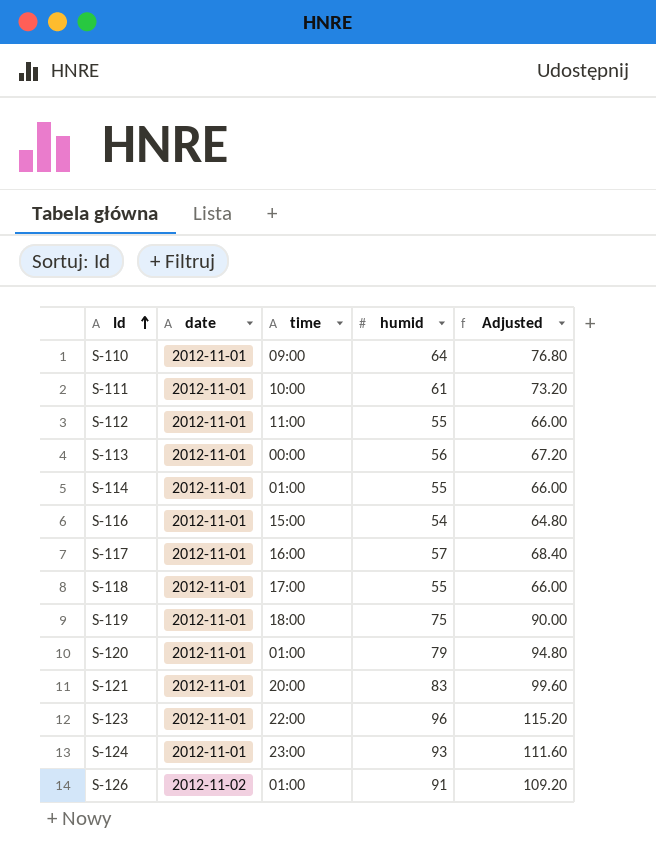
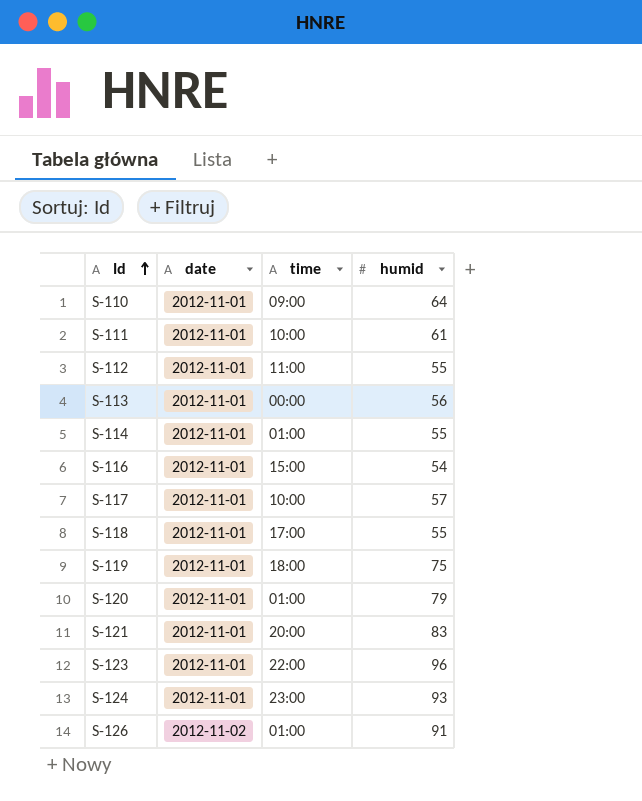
column Adjusted | formula: [humid] * 1.2 -> none
S-117 | time: 16:00 -> 10:00

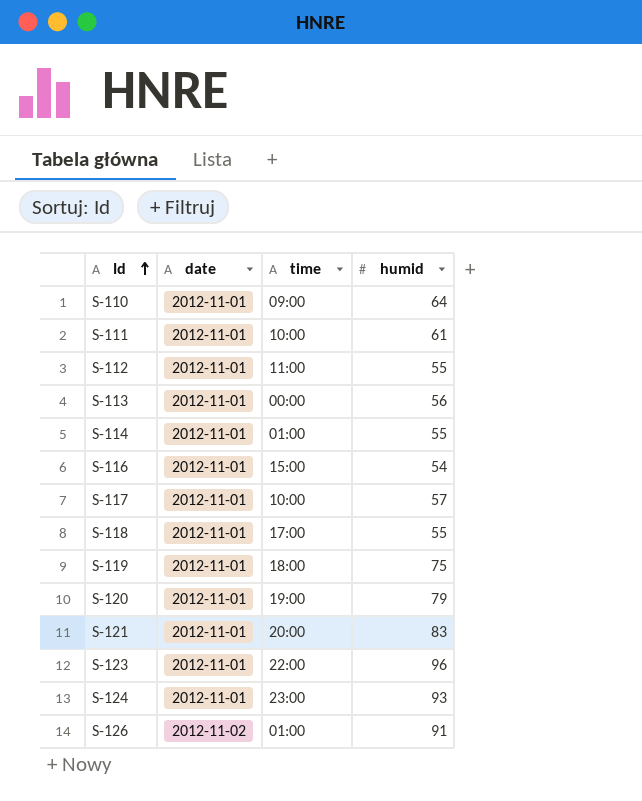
S-120 | time: 01:00 -> 19:00

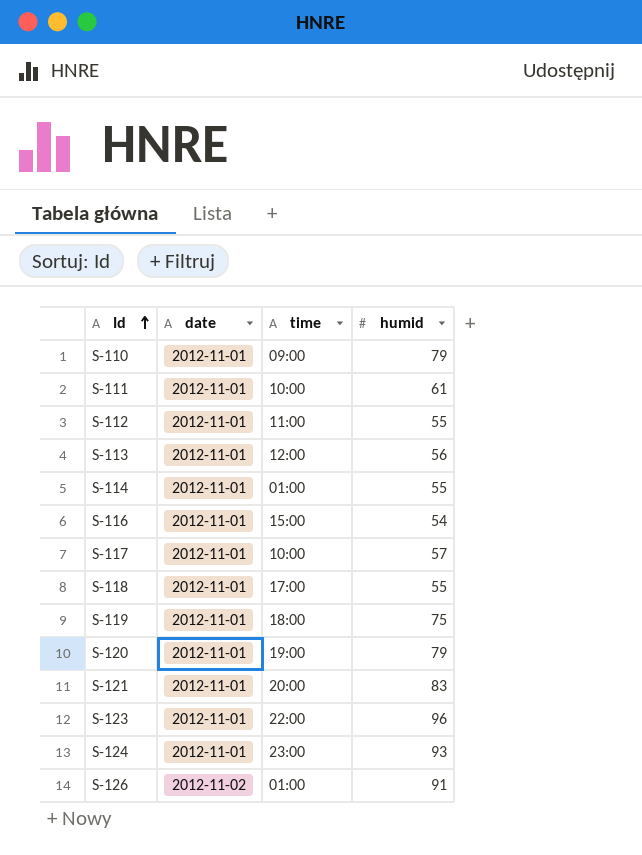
S-110 | humid: 64 -> 79
S-113 | time: 00:00 -> 12:00

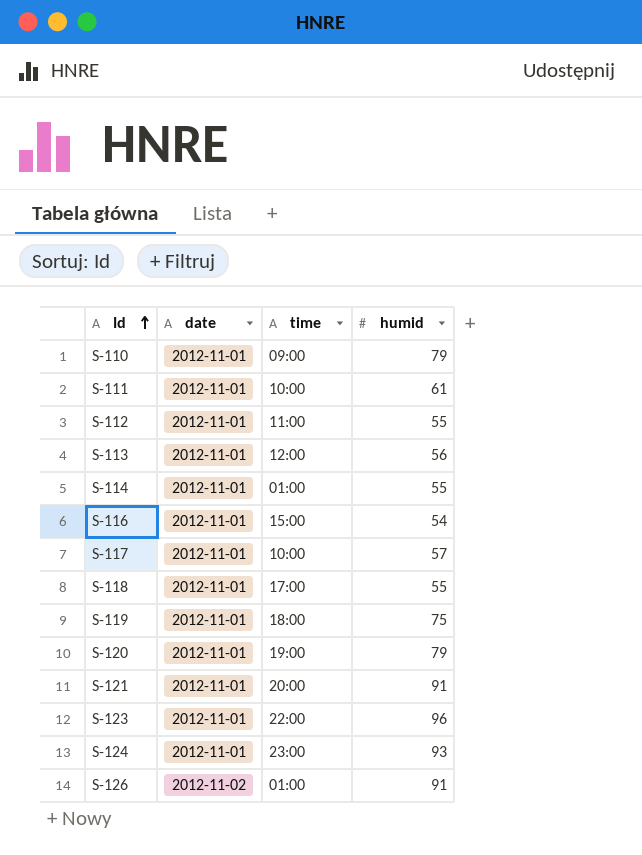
S-121 | humid: 83 -> 91

